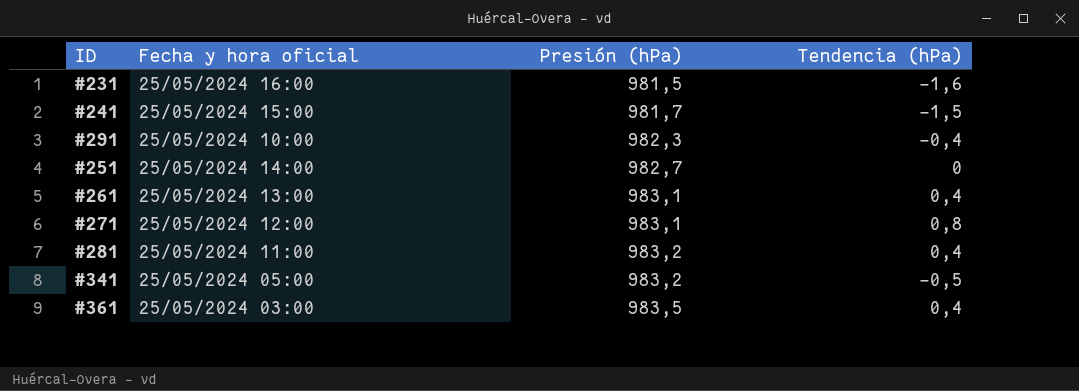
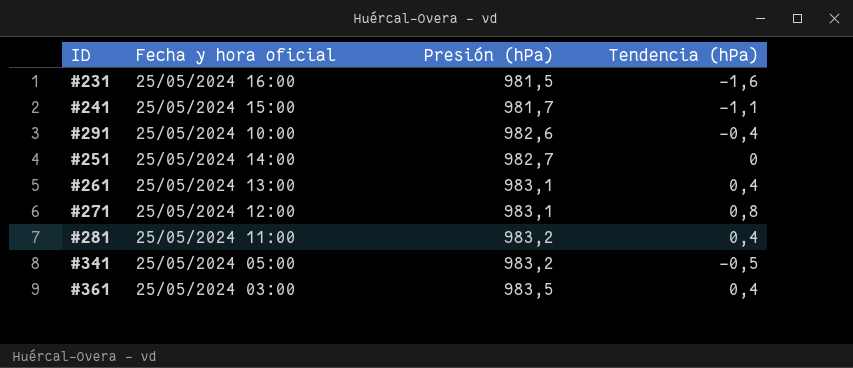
#241 | Tendencia (hPa): -1,5 -> -1,1
#291 | Presión (hPa): 982,3 -> 982,6

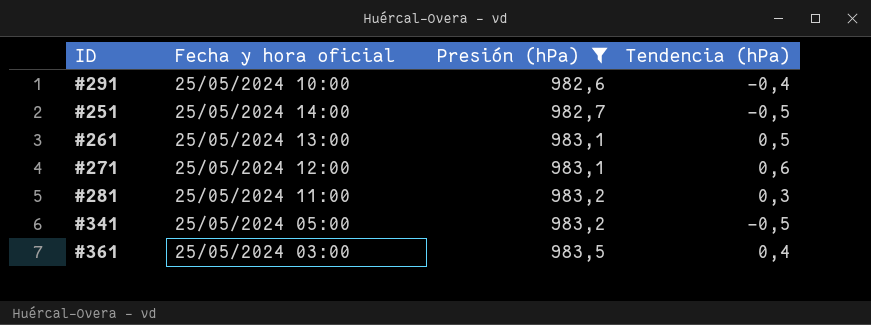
filter: none -> Presión (hPa) >= 982,6
#251 | Tendencia (hPa): 0 -> -0,5
#261 | Tendencia (hPa): 0,4 -> 0,5
#271 | Tendencia (hPa): 0,8 -> 0,6
#281 | Tendencia (hPa): 0,4 -> 0,3

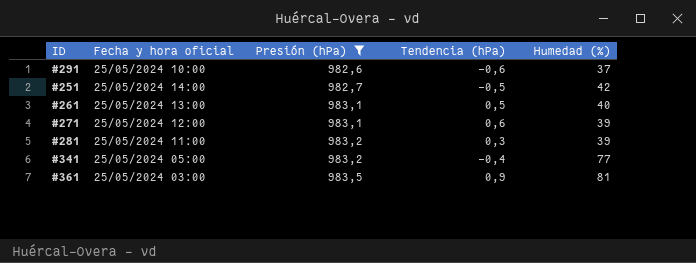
column Humedad (%) | position: none -> 5
#291 | Tendencia (hPa): -0,4 -> -0,6
#341 | Tendencia (hPa): -0,5 -> -0,4
#361 | Tendencia (hPa): 0,4 -> 0,9

